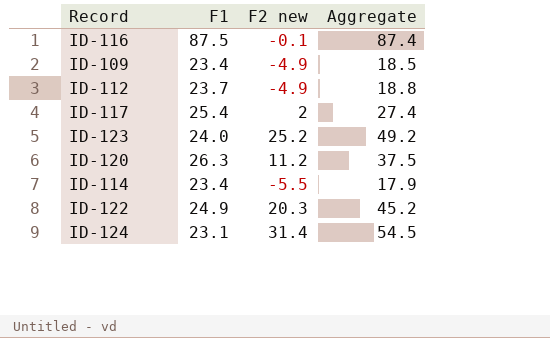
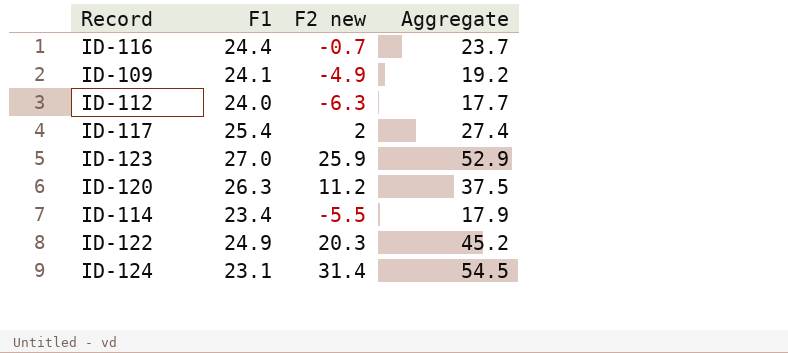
ID-116 | F1: 87.5 -> 24.4
ID-116 | F2 new: -0.1 -> -0.7
ID-116 | Aggregate: 87.4 -> 23.7
ID-109 | F1: 23.4 -> 24.1
ID-109 | Aggregate: 18.5 -> 19.2
ID-112 | F1: 23.7 -> 24.0
ID-112 | F2 new: -4.9 -> -6.3
ID-112 | Aggregate: 18.8 -> 17.7
ID-123 | F1: 24.0 -> 27.0
ID-123 | F2 new: 25.2 -> 25.9
ID-123 | Aggregate: 49.2 -> 52.9

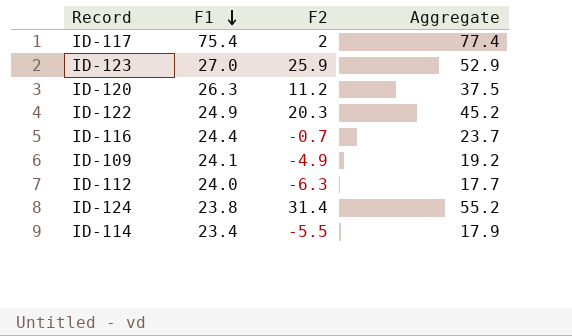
row order: none -> F1 descending
column name: F2 new -> F2
ID-117 | F1: 25.4 -> 75.4
ID-117 | Aggregate: 27.4 -> 77.4
ID-124 | F1: 23.1 -> 23.8
ID-124 | Aggregate: 54.5 -> 55.2

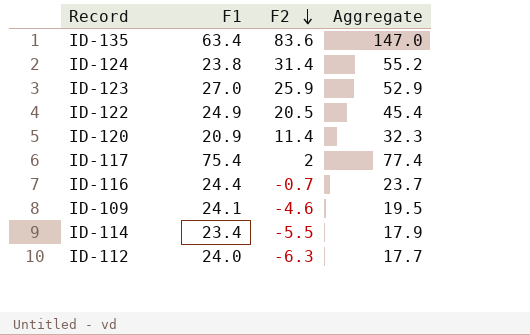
row order: F1 descending -> F2 descending
row ID-135: none -> 63.4 | 83.6 | 147.0
ID-122 | F2: 20.3 -> 20.5
ID-122 | Aggregate: 45.2 -> 45.4
ID-120 | F1: 26.3 -> 20.9
ID-120 | F2: 11.2 -> 11.4
ID-120 | Aggregate: 37.5 -> 32.3
ID-109 | F2: -4.9 -> -4.6
ID-109 | Aggregate: 19.2 -> 19.5

